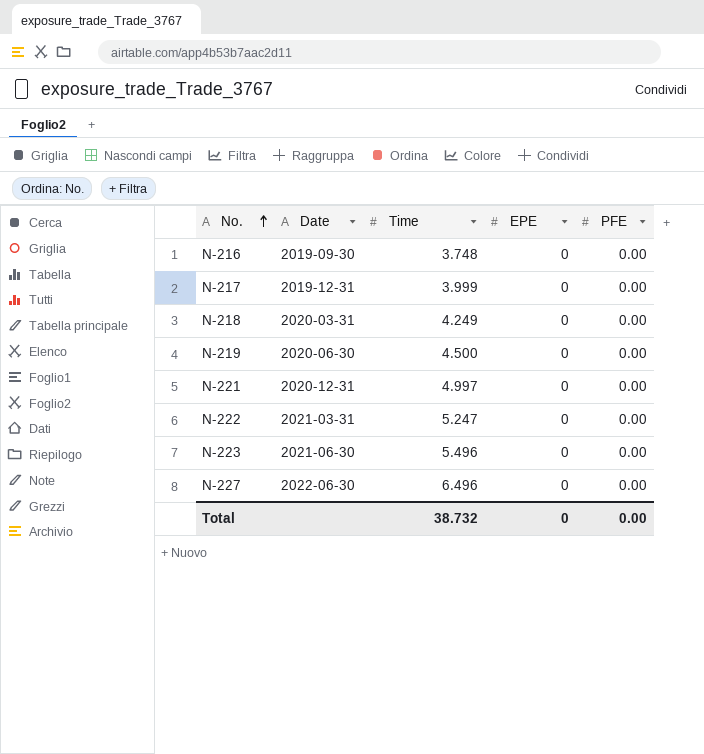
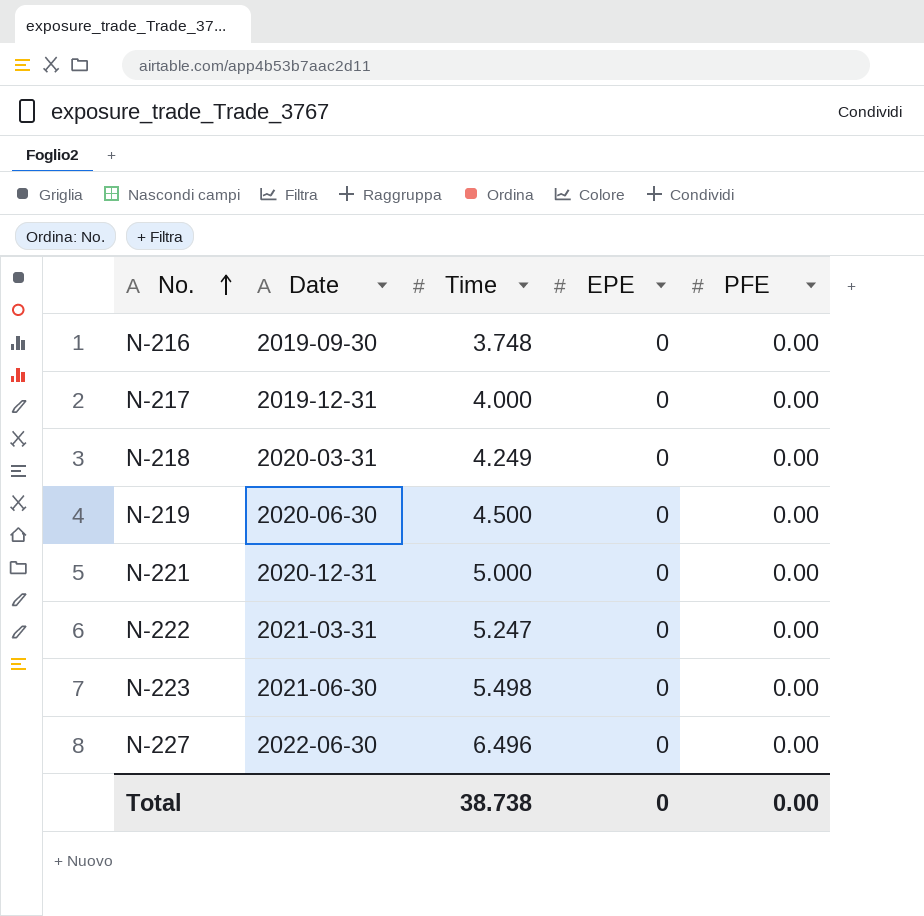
N-217 | Time: 3.999 -> 4.000
N-221 | Time: 4.997 -> 5.000
N-223 | Time: 5.496 -> 5.498
Total | Time: 38.732 -> 38.738

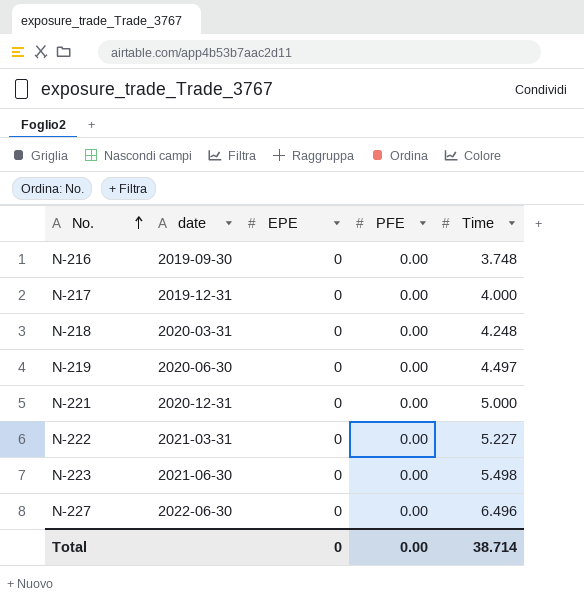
column name: Date -> date
column Time | position: 3 -> 5
N-218 | Time: 4.249 -> 4.248
N-219 | Time: 4.500 -> 4.497
N-222 | Time: 5.247 -> 5.227
Total | Time: 38.738 -> 38.714

